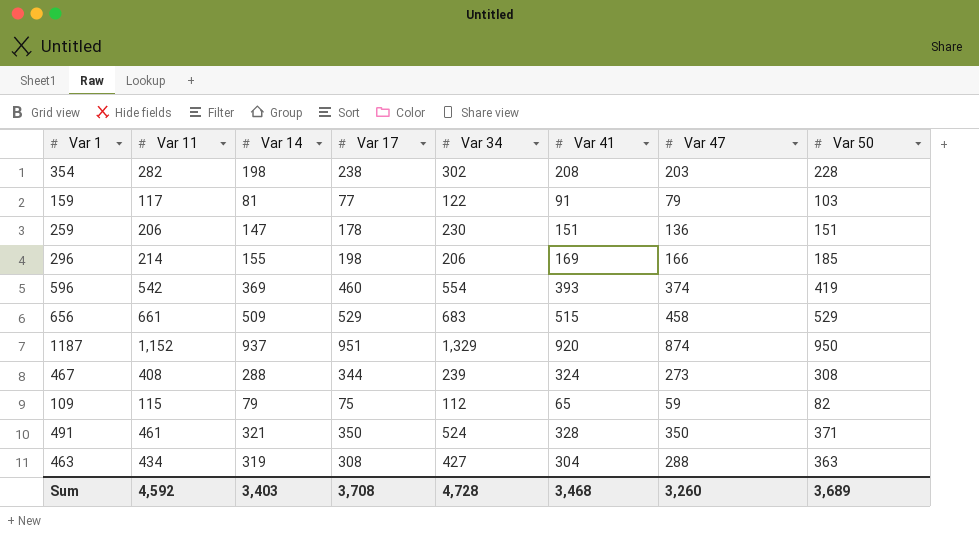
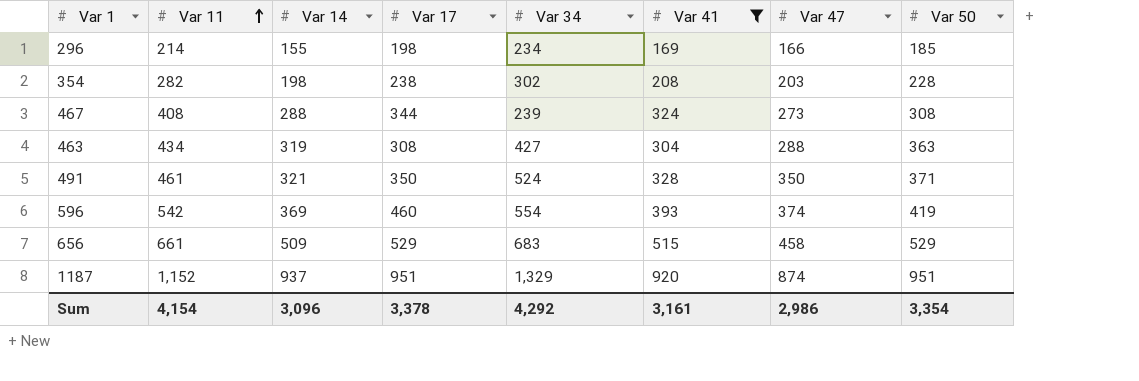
filter: none -> Var 41 >= 169
row order: none -> Var 11 ascending
296 | Var 34: 206 -> 234
1187 | Var 50: 950 -> 951
Sum | Var 11: 4,592 -> 4,154
Sum | Var 14: 3,403 -> 3,096
Sum | Var 17: 3,708 -> 3,378
Sum | Var 34: 4,728 -> 4,292
Sum | Var 41: 3,468 -> 3,161
Sum | Var 47: 3,260 -> 2,986
Sum | Var 50: 3,689 -> 3,354

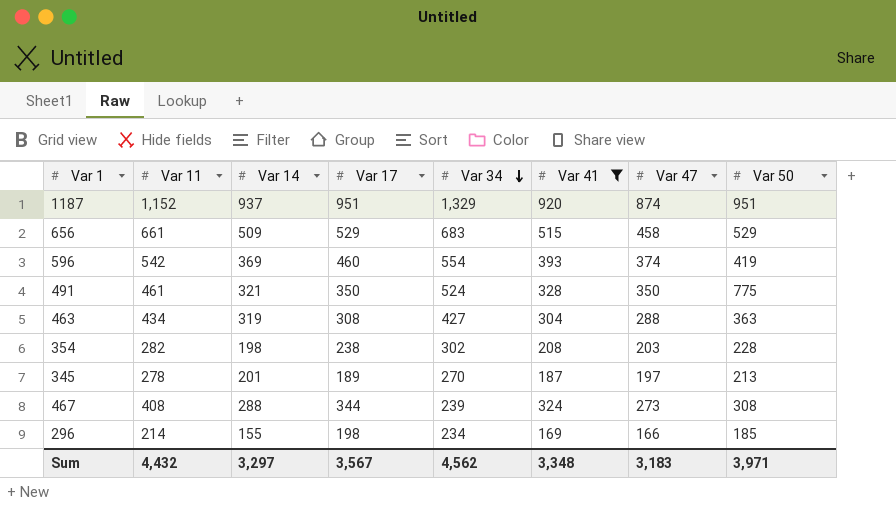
row order: Var 11 ascending -> Var 34 descending
491 | Var 50: 371 -> 775
row 345: none -> 278 | 201 | 189 | 270 | 187 | 197 | 213
Sum | Var 11: 4,154 -> 4,432
Sum | Var 14: 3,096 -> 3,297
Sum | Var 17: 3,378 -> 3,567
Sum | Var 34: 4,292 -> 4,562
Sum | Var 41: 3,161 -> 3,348
Sum | Var 47: 2,986 -> 3,183
Sum | Var 50: 3,354 -> 3,971

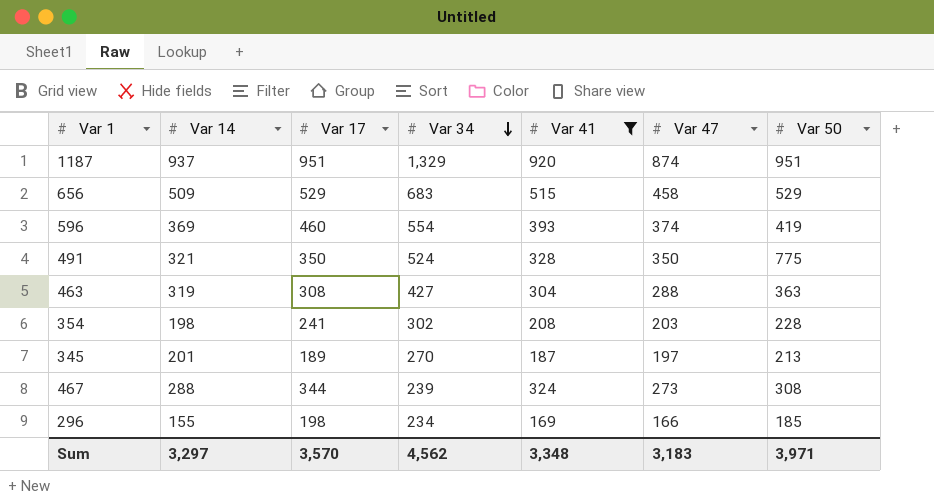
column Var 11 | position: 2 -> none
354 | Var 17: 238 -> 241
Sum | Var 17: 3,567 -> 3,570

